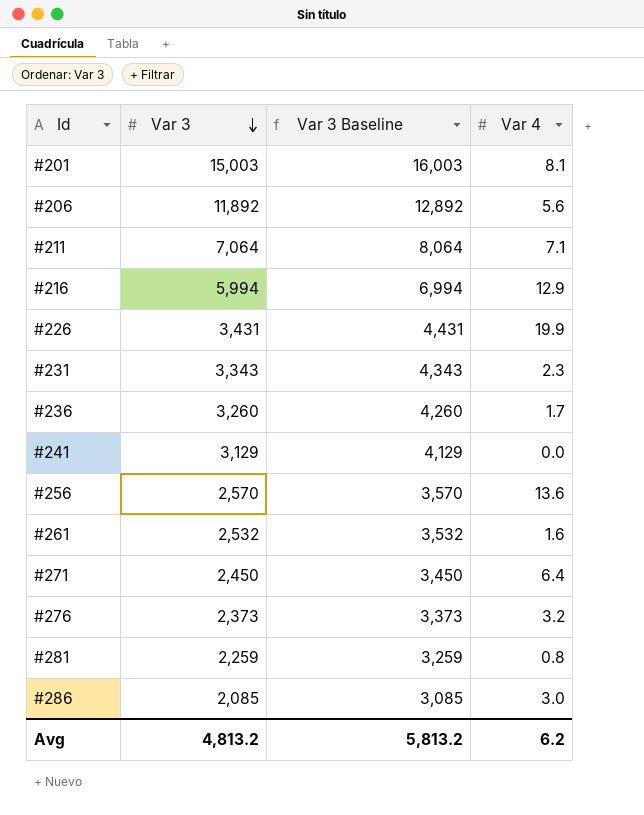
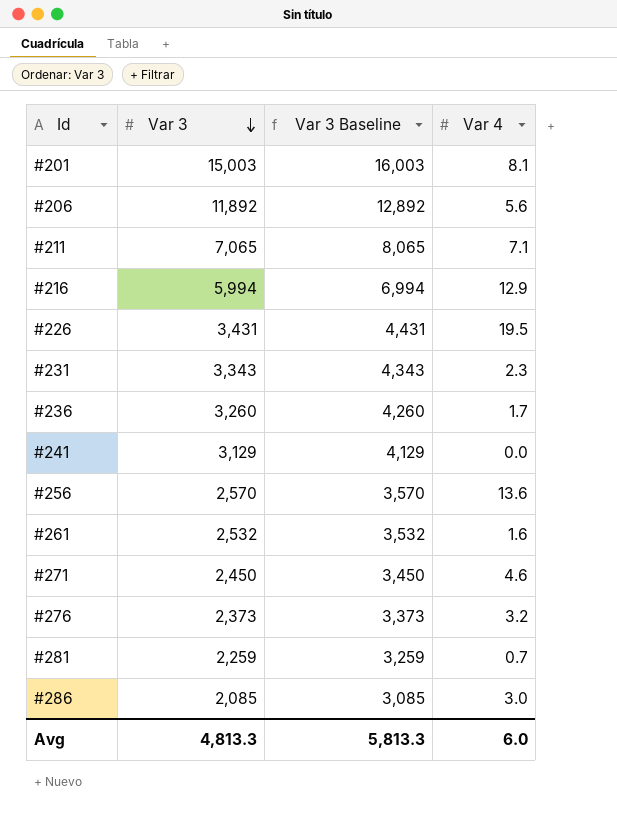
#211 | Var 3: 7,064 -> 7,065
#211 | Var 3 Baseline: 8,064 -> 8,065
#226 | Var 4: 19.9 -> 19.5
#271 | Var 4: 6.4 -> 4.6
#281 | Var 4: 0.8 -> 0.7
Avg | Var 3: 4,813.2 -> 4,813.3
Avg | Var 3 Baseline: 5,813.2 -> 5,813.3
Avg | Var 4: 6.2 -> 6.0

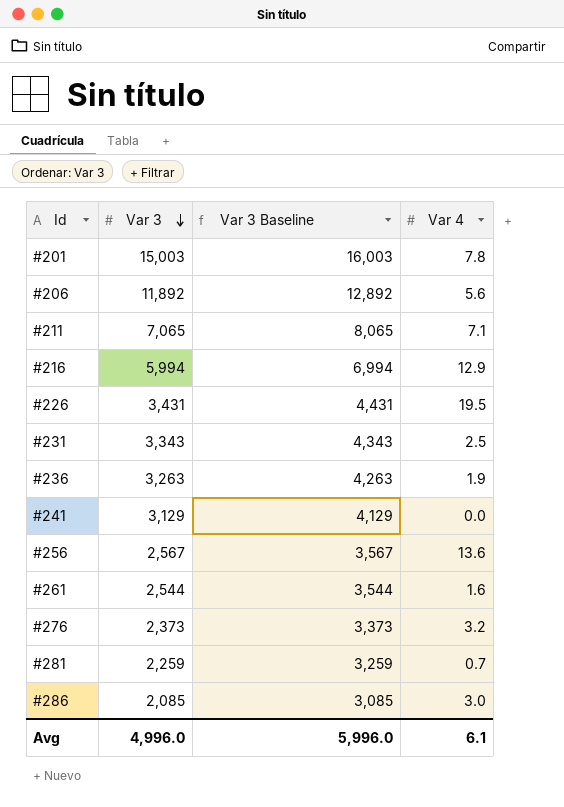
row #271: 2,450 | 3,450 | 4.6 -> none
#201 | Var 4: 8.1 -> 7.8
#231 | Var 4: 2.3 -> 2.5
#236 | Var 3: 3,260 -> 3,263
#236 | Var 3 Baseline: 4,260 -> 4,263
#236 | Var 4: 1.7 -> 1.9
#256 | Var 3: 2,570 -> 2,567
#256 | Var 3 Baseline: 3,570 -> 3,567
#261 | Var 3: 2,532 -> 2,544
#261 | Var 3 Baseline: 3,532 -> 3,544
Avg | Var 3: 4,813.3 -> 4,996.0
Avg | Var 3 Baseline: 5,813.3 -> 5,996.0
Avg | Var 4: 6.0 -> 6.1

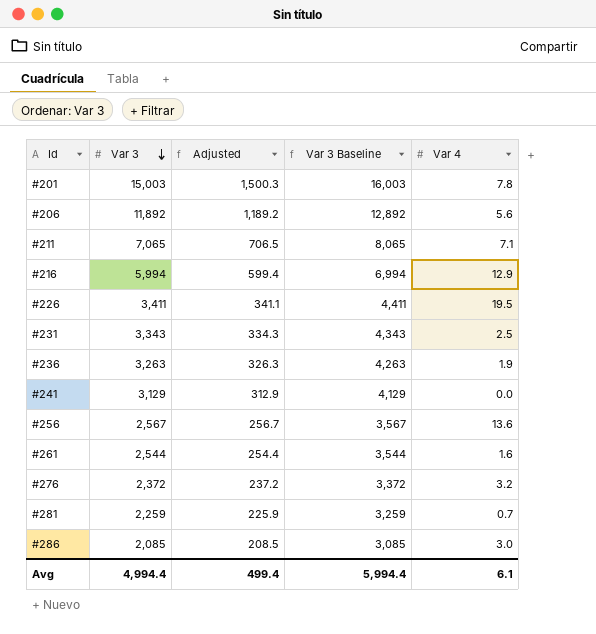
column Adjusted | formula: none -> [Var 3] * 0.1
#226 | Var 3: 3,431 -> 3,411
#226 | Var 3 Baseline: 4,431 -> 4,411
#276 | Var 3: 2,373 -> 2,372
#276 | Var 3 Baseline: 3,373 -> 3,372
Avg | Var 3: 4,996.0 -> 4,994.4
Avg | Var 3 Baseline: 5,996.0 -> 5,994.4

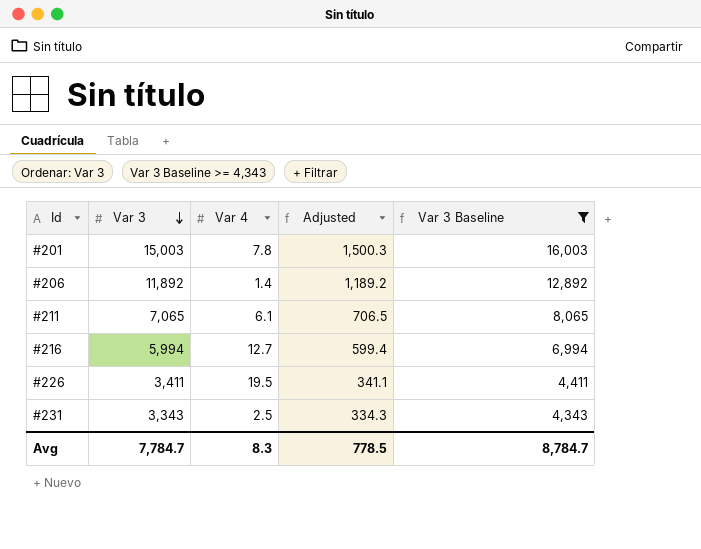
filter: none -> Var 3 Baseline >= 4,343
column Var 4 | position: 5 -> 3
#206 | Var 4: 5.6 -> 1.4
#211 | Var 4: 7.1 -> 6.1
#216 | Var 4: 12.9 -> 12.7
Avg | Var 3: 4,994.4 -> 7,784.7
Avg | Var 4: 6.1 -> 8.3
Avg | Adjusted: 499.4 -> 778.5
Avg | Var 3 Baseline: 5,994.4 -> 8,784.7

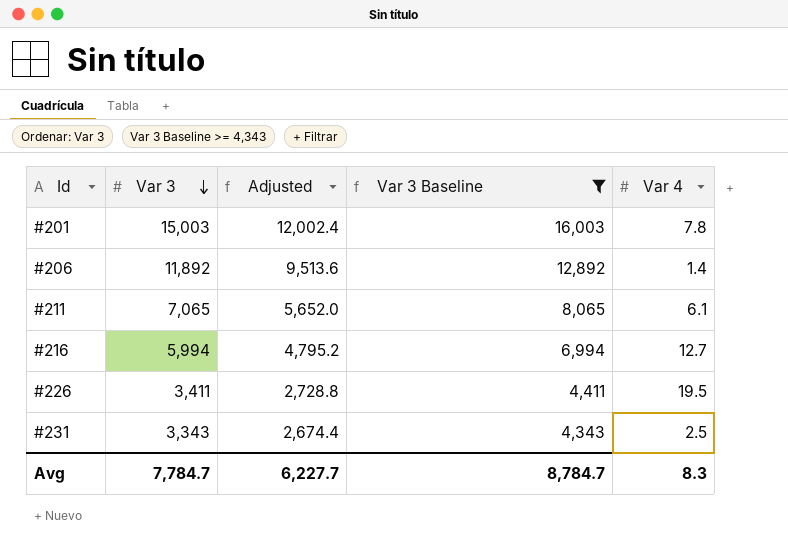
column Adjusted | formula: [Var 3] * 0.1 -> [Var 3] * 0.8
column Var 4 | position: 3 -> 5
Avg | Adjusted: 778.5 -> 6,227.7

